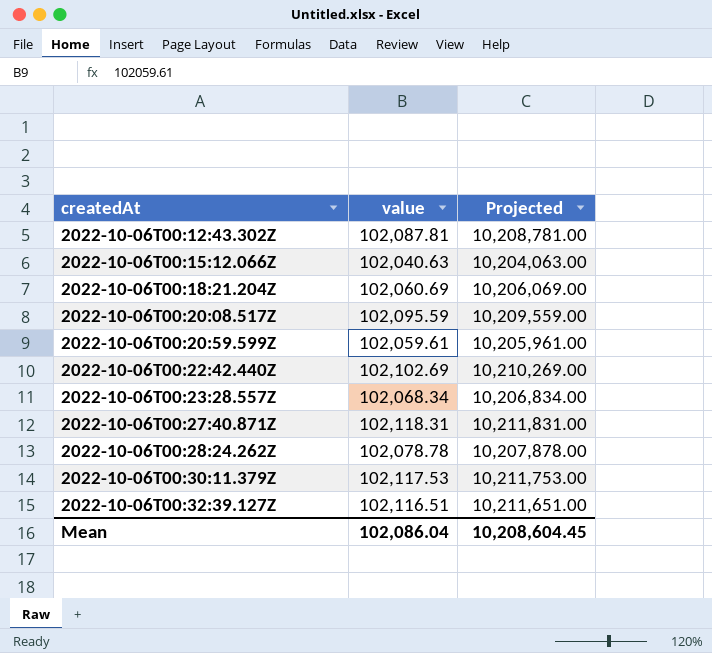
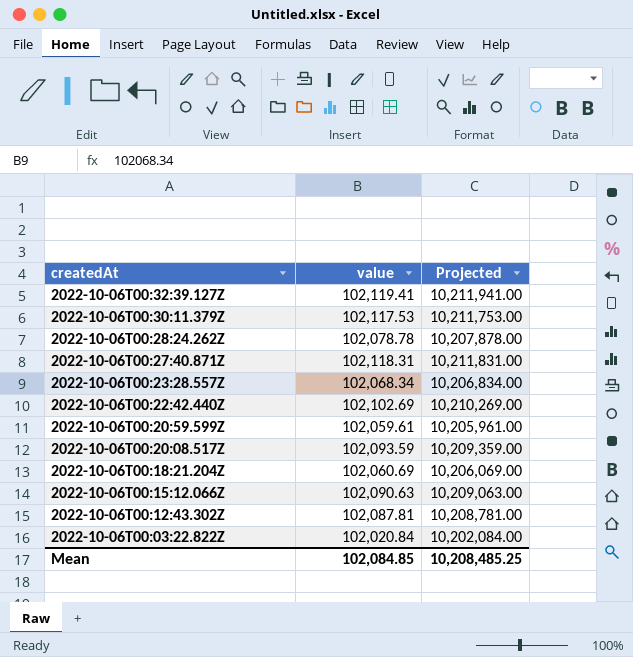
row order: createdAt ascending -> createdAt descending
2022-10-06T00:32:39.127Z | value: 102,116.51 -> 102,119.41
2022-10-06T00:32:39.127Z | Projected: 10,211,651.00 -> 10,211,941.00
2022-10-06T00:20:08.517Z | value: 102,095.59 -> 102,093.59
2022-10-06T00:20:08.517Z | Projected: 10,209,559.00 -> 10,209,359.00
2022-10-06T00:15:12.066Z | value: 102,040.63 -> 102,090.63
2022-10-06T00:15:12.066Z | Projected: 10,204,063.00 -> 10,209,063.00
row 2022-10-06T00:03:22.822Z: none -> 102,020.84 | 10,202,084.00
Mean | value: 102,086.04 -> 102,084.85
Mean | Projected: 10,208,604.45 -> 10,208,485.25

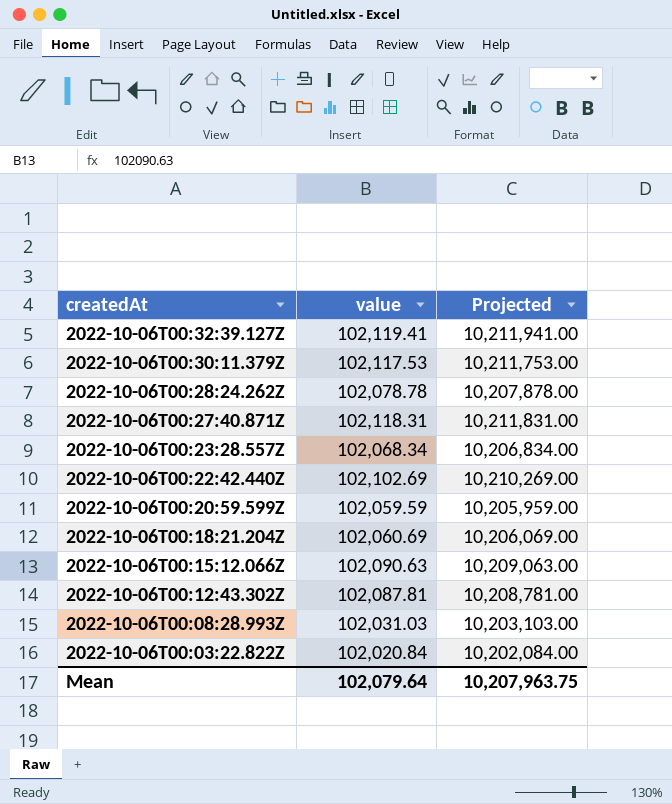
row 2022-10-06T00:20:08.517Z: 102,093.59 | 10,209,359.00 -> none
2022-10-06T00:20:59.599Z | value: 102,059.61 -> 102,059.59
2022-10-06T00:20:59.599Z | Projected: 10,205,961.00 -> 10,205,959.00
row 2022-10-06T00:08:28.993Z: none -> 102,031.03 | 10,203,103.00
Mean | value: 102,084.85 -> 102,079.64
Mean | Projected: 10,208,485.25 -> 10,207,963.75

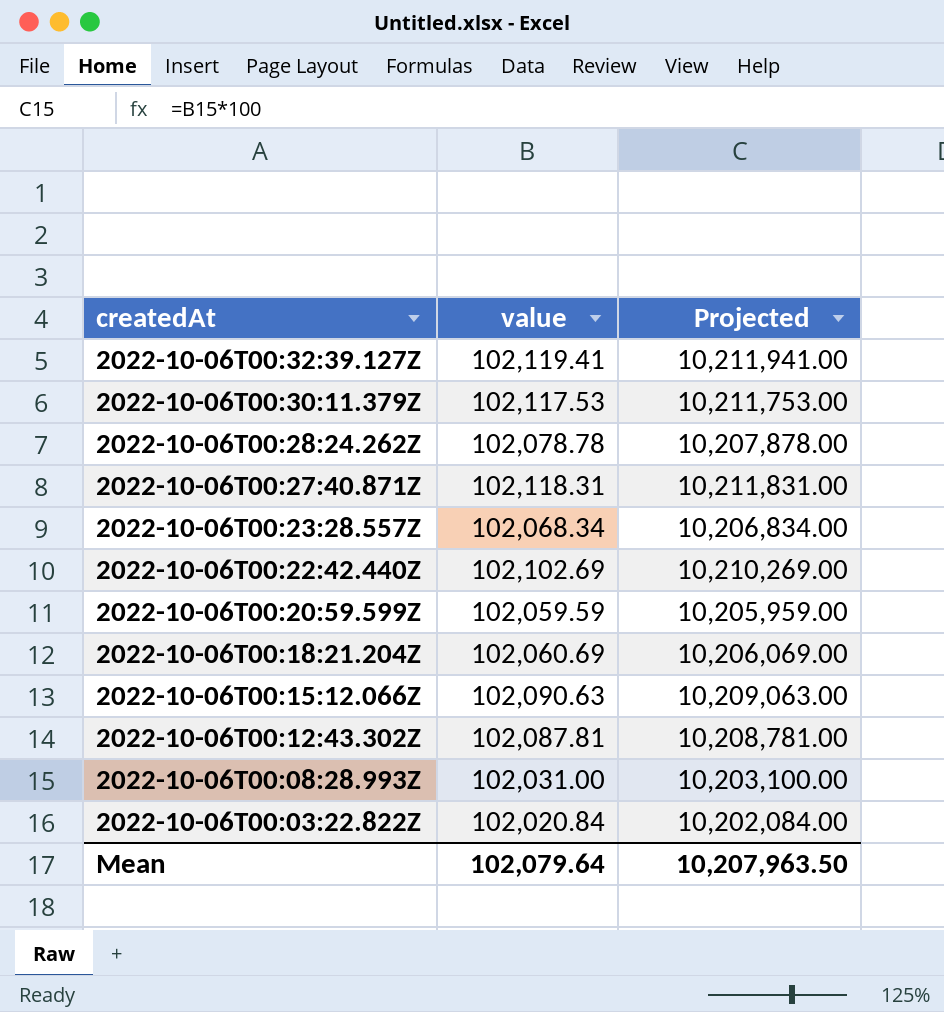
2022-10-06T00:08:28.993Z | value: 102,031.03 -> 102,031.00
2022-10-06T00:08:28.993Z | Projected: 10,203,103.00 -> 10,203,100.00
Mean | Projected: 10,207,963.75 -> 10,207,963.50

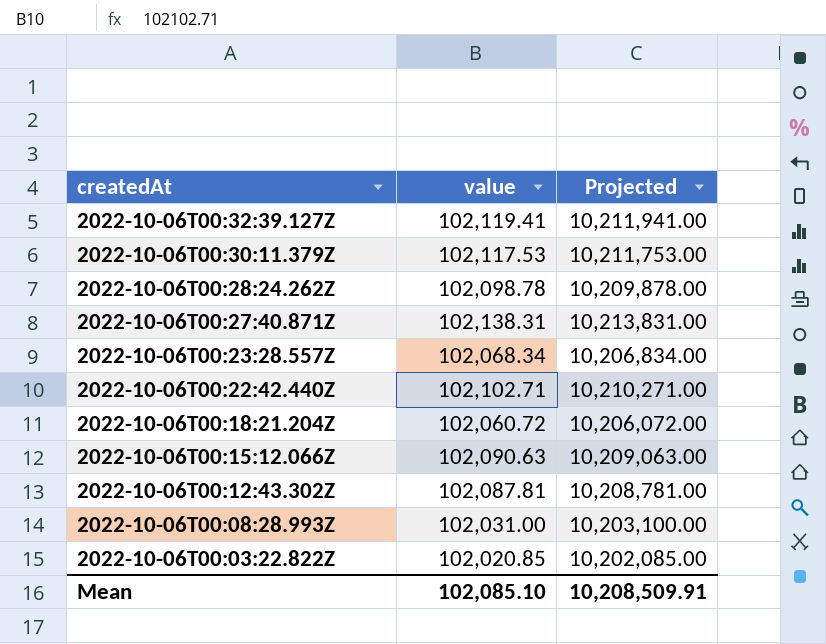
row 2022-10-06T00:20:59.599Z: 102,059.59 | 10,205,959.00 -> none
2022-10-06T00:28:24.262Z | value: 102,078.78 -> 102,098.78
2022-10-06T00:28:24.262Z | Projected: 10,207,878.00 -> 10,209,878.00
2022-10-06T00:27:40.871Z | value: 102,118.31 -> 102,138.31
2022-10-06T00:27:40.871Z | Projected: 10,211,831.00 -> 10,213,831.00
2022-10-06T00:22:42.440Z | value: 102,102.69 -> 102,102.71
2022-10-06T00:22:42.440Z | Projected: 10,210,269.00 -> 10,210,271.00
2022-10-06T00:18:21.204Z | value: 102,060.69 -> 102,060.72
2022-10-06T00:18:21.204Z | Projected: 10,206,069.00 -> 10,206,072.00
2022-10-06T00:03:22.822Z | value: 102,020.84 -> 102,020.85
2022-10-06T00:03:22.822Z | Projected: 10,202,084.00 -> 10,202,085.00
Mean | value: 102,079.64 -> 102,085.10
Mean | Projected: 10,207,963.50 -> 10,208,509.91

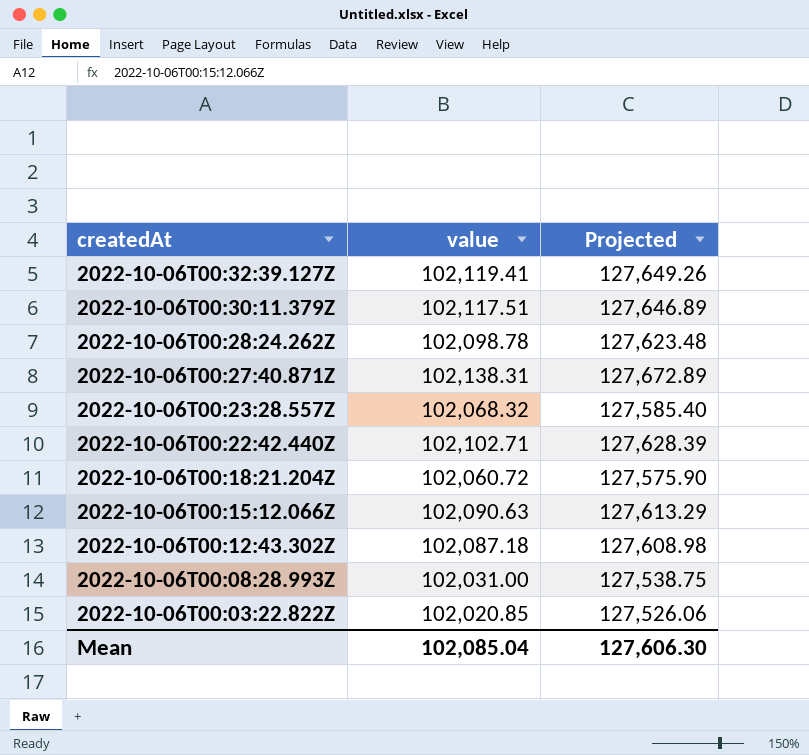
column Projected | formula: [value] * 100 -> [value] * 1.25
2022-10-06T00:30:11.379Z | value: 102,117.53 -> 102,117.51
2022-10-06T00:23:28.557Z | value: 102,068.34 -> 102,068.32
2022-10-06T00:12:43.302Z | value: 102,087.81 -> 102,087.18
Mean | value: 102,085.10 -> 102,085.04
Mean | Projected: 10,208,509.91 -> 127,606.30

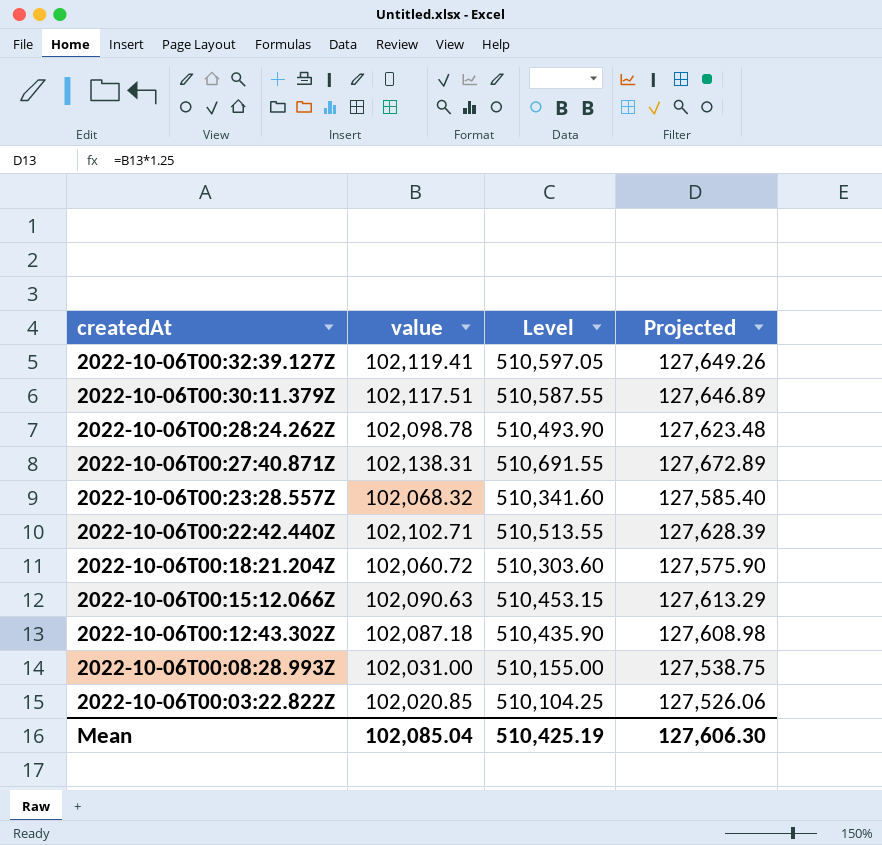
column Level | formula: none -> [value] * 5

